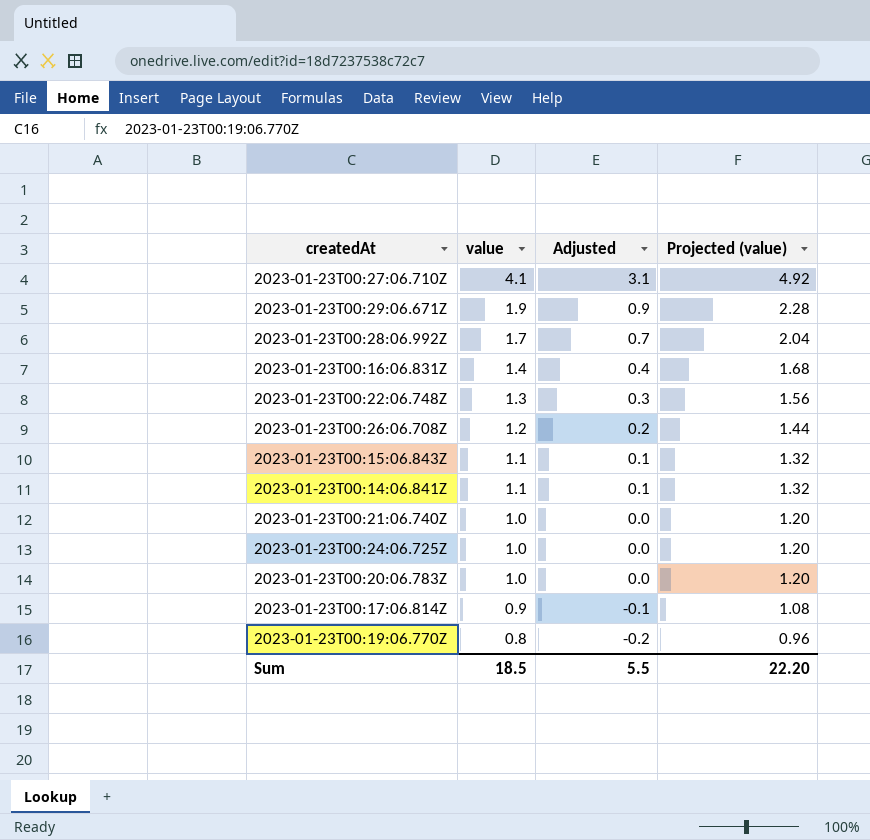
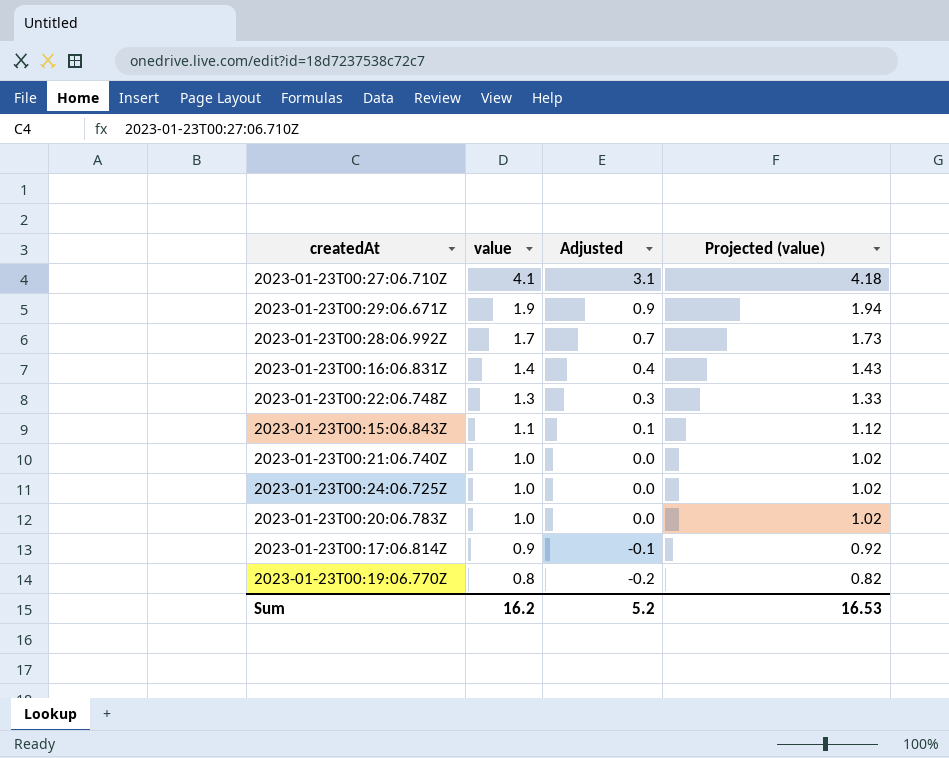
column Projected (value) | formula: [value] * 1.2 -> [value] * 1.02
row 2023-01-23T00:26:06.708Z: 1.2 | 0.2 | 1.44 -> none
row 2023-01-23T00:14:06.841Z: 1.1 | 0.1 | 1.32 -> none
Sum | value: 18.5 -> 16.2
Sum | Adjusted: 5.5 -> 5.2
Sum | Projected (value): 22.20 -> 16.53

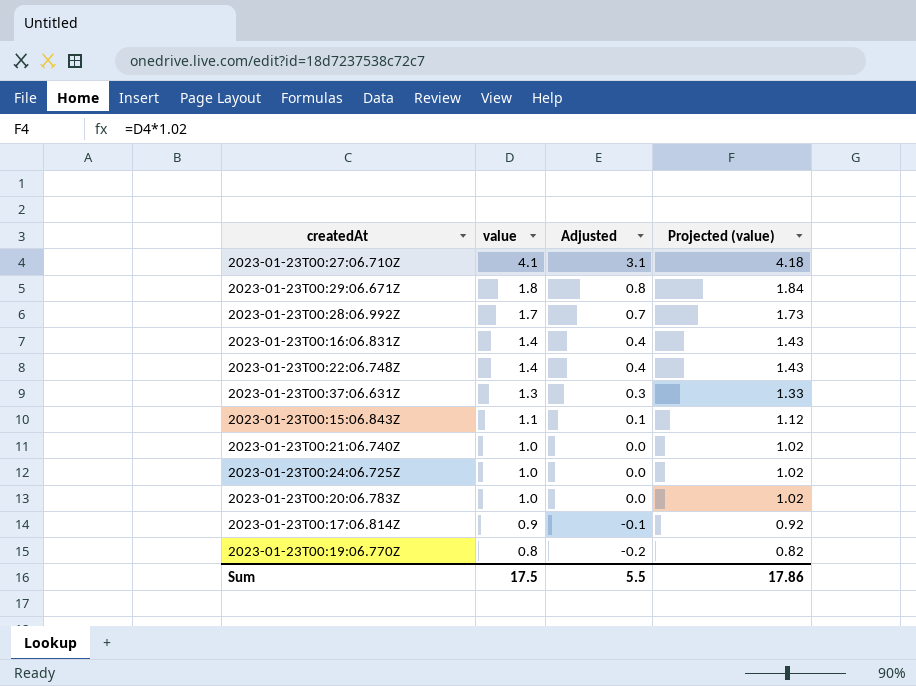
2023-01-23T00:29:06.671Z | value: 1.9 -> 1.8
2023-01-23T00:29:06.671Z | Adjusted: 0.9 -> 0.8
2023-01-23T00:29:06.671Z | Projected (value): 1.94 -> 1.84
2023-01-23T00:22:06.748Z | value: 1.3 -> 1.4
2023-01-23T00:22:06.748Z | Adjusted: 0.3 -> 0.4
2023-01-23T00:22:06.748Z | Projected (value): 1.33 -> 1.43
row 2023-01-23T00:37:06.631Z: none -> 1.3 | 0.3 | 1.33
Sum | value: 16.2 -> 17.5
Sum | Adjusted: 5.2 -> 5.5
Sum | Projected (value): 16.53 -> 17.86

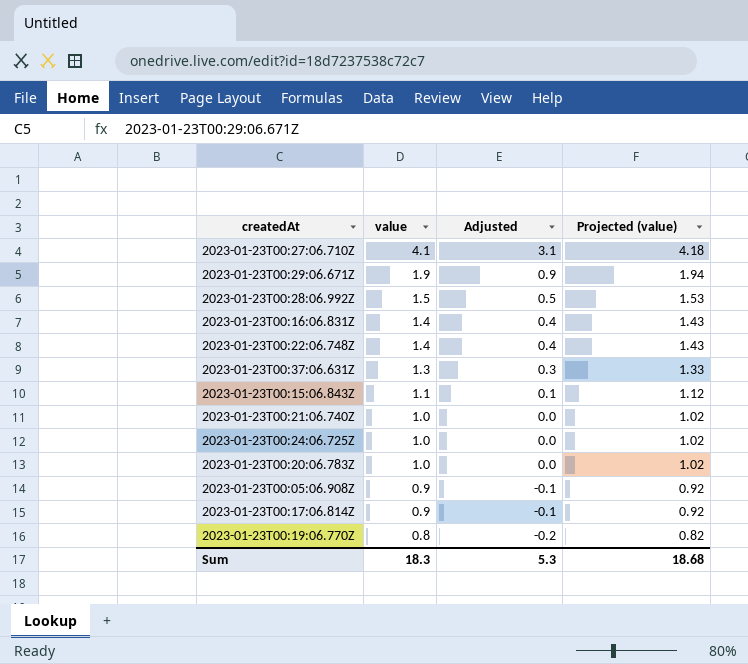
2023-01-23T00:29:06.671Z | value: 1.8 -> 1.9
2023-01-23T00:29:06.671Z | Adjusted: 0.8 -> 0.9
2023-01-23T00:29:06.671Z | Projected (value): 1.84 -> 1.94
2023-01-23T00:28:06.992Z | value: 1.7 -> 1.5
2023-01-23T00:28:06.992Z | Adjusted: 0.7 -> 0.5
2023-01-23T00:28:06.992Z | Projected (value): 1.73 -> 1.53
row 2023-01-23T00:05:06.908Z: none -> 0.9 | -0.1 | 0.92
Sum | value: 17.5 -> 18.3
Sum | Adjusted: 5.5 -> 5.3
Sum | Projected (value): 17.86 -> 18.68

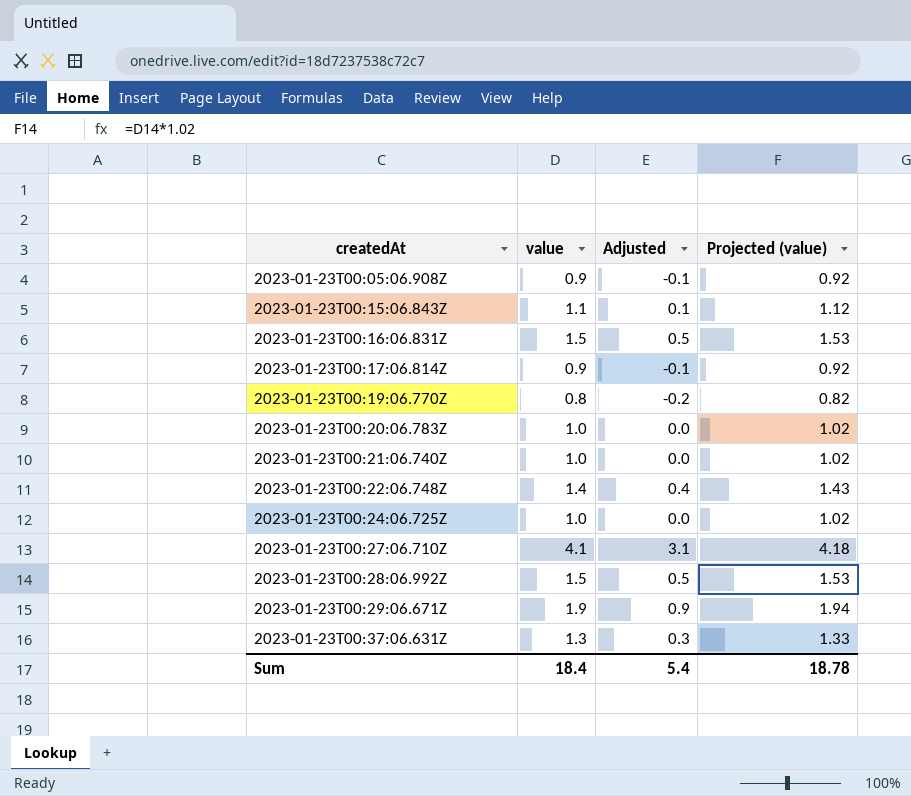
row order: value descending -> createdAt ascending
2023-01-23T00:16:06.831Z | value: 1.4 -> 1.5
2023-01-23T00:16:06.831Z | Adjusted: 0.4 -> 0.5
2023-01-23T00:16:06.831Z | Projected (value): 1.43 -> 1.53
Sum | value: 18.3 -> 18.4
Sum | Adjusted: 5.3 -> 5.4
Sum | Projected (value): 18.68 -> 18.78

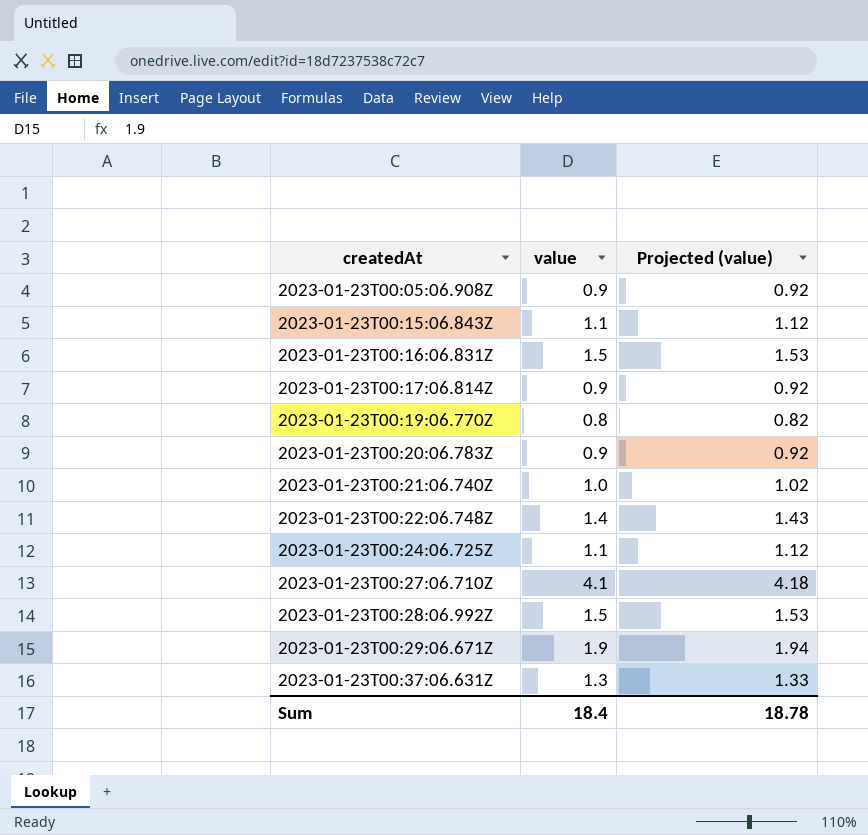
column Adjusted | formula: [value] - 1 -> none
2023-01-23T00:20:06.783Z | value: 1.0 -> 0.9
2023-01-23T00:20:06.783Z | Projected (value): 1.02 -> 0.92
2023-01-23T00:24:06.725Z | value: 1.0 -> 1.1
2023-01-23T00:24:06.725Z | Projected (value): 1.02 -> 1.12

